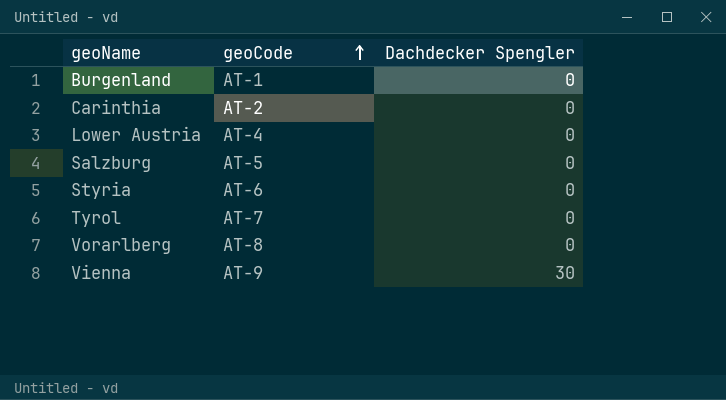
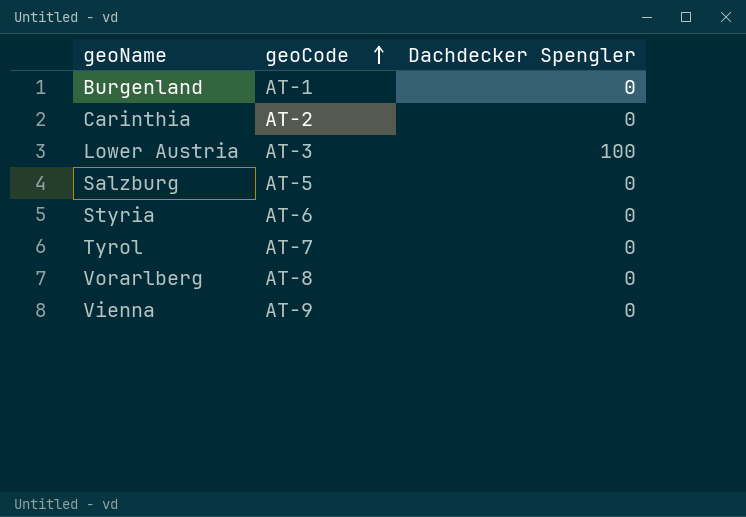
Lower Austria | geoCode: AT-4 -> AT-3
Lower Austria | Dachdecker Spengler: 0 -> 100
Vienna | Dachdecker Spengler: 30 -> 0

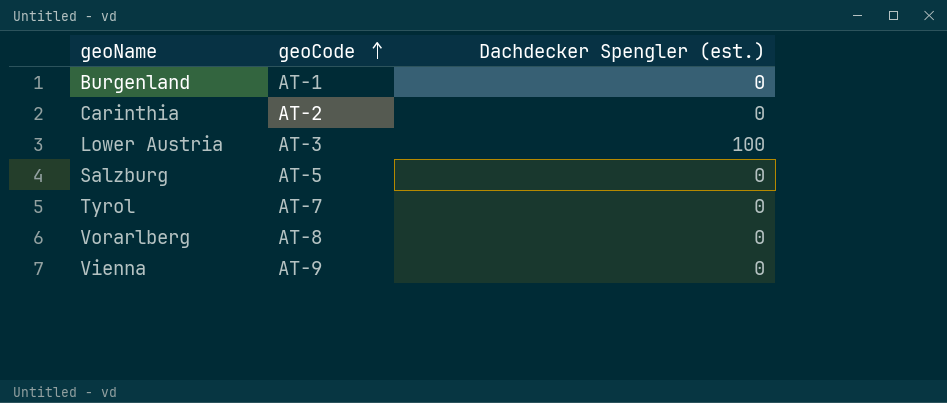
column name: Dachdecker Spengler -> Dachdecker Spengler (est.)
row Styria: AT-6 | 0 -> none

